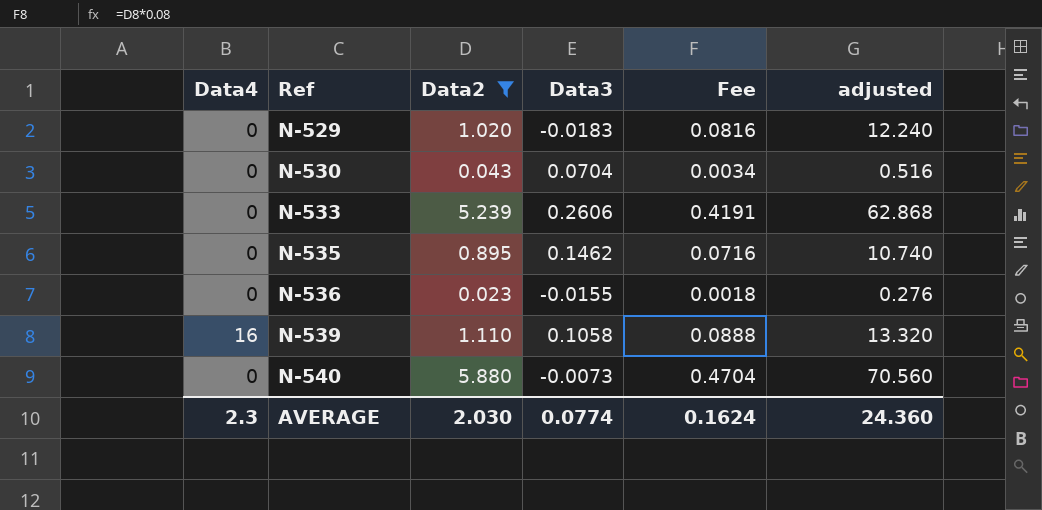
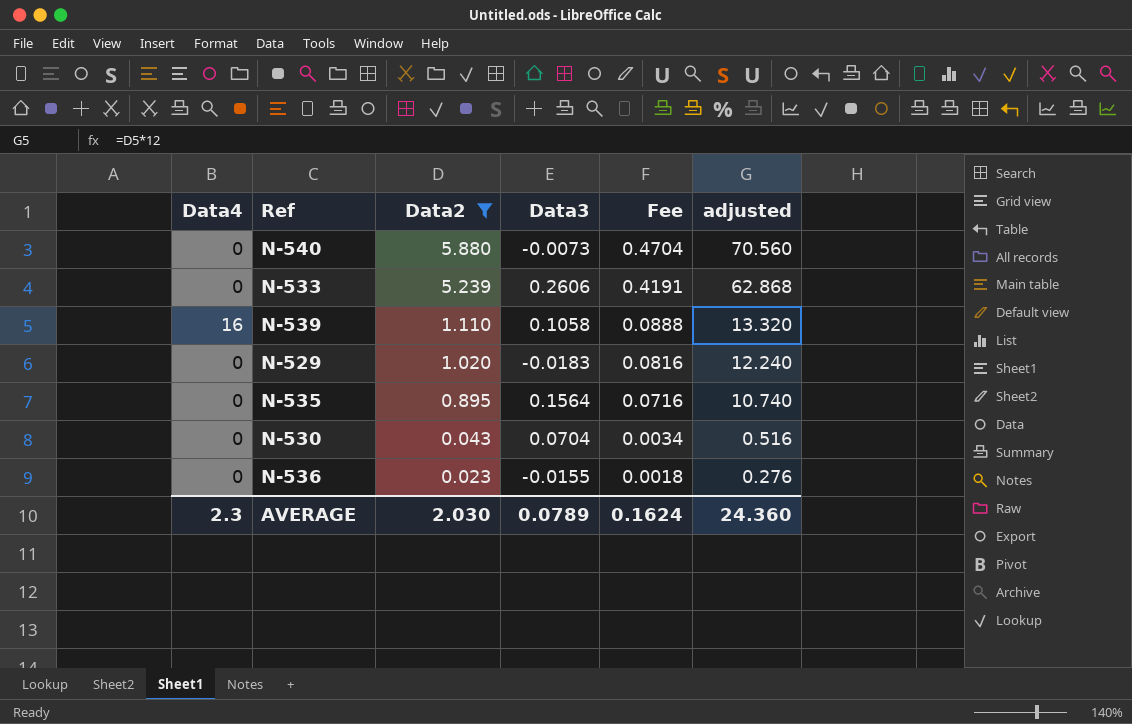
row order: Ref ascending -> Data2 descending
N-535 | Data3: 0.1462 -> 0.1564
AVERAGE | Data3: 0.0774 -> 0.0789

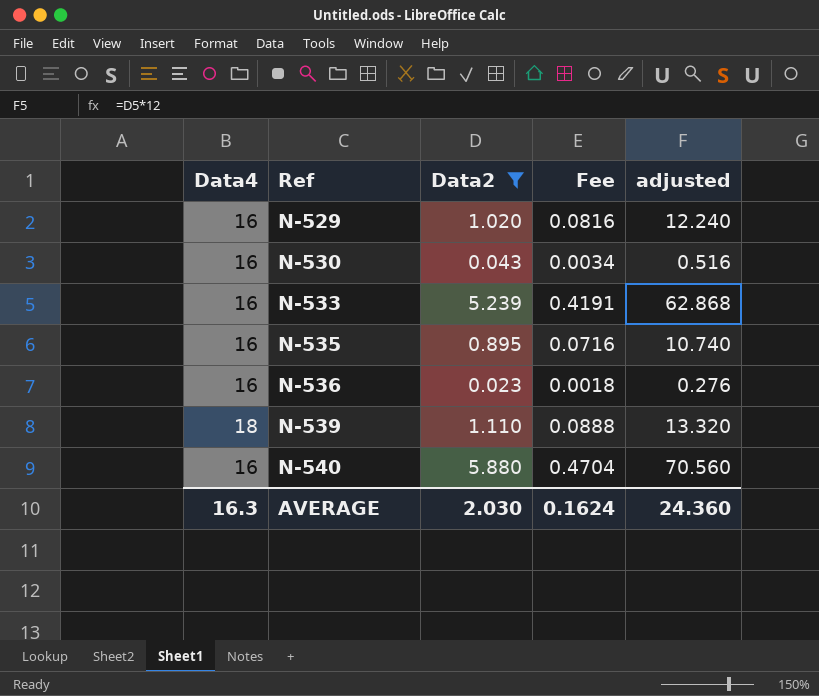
row order: Data2 descending -> Ref ascending
column Data3 | position: 4 -> none
N-529 | Data4: 0 -> 16
N-530 | Data4: 0 -> 16
N-533 | Data4: 0 -> 16
N-535 | Data4: 0 -> 16
N-536 | Data4: 0 -> 16
N-539 | Data4: 16 -> 18
N-540 | Data4: 0 -> 16
AVERAGE | Data4: 2.3 -> 16.3

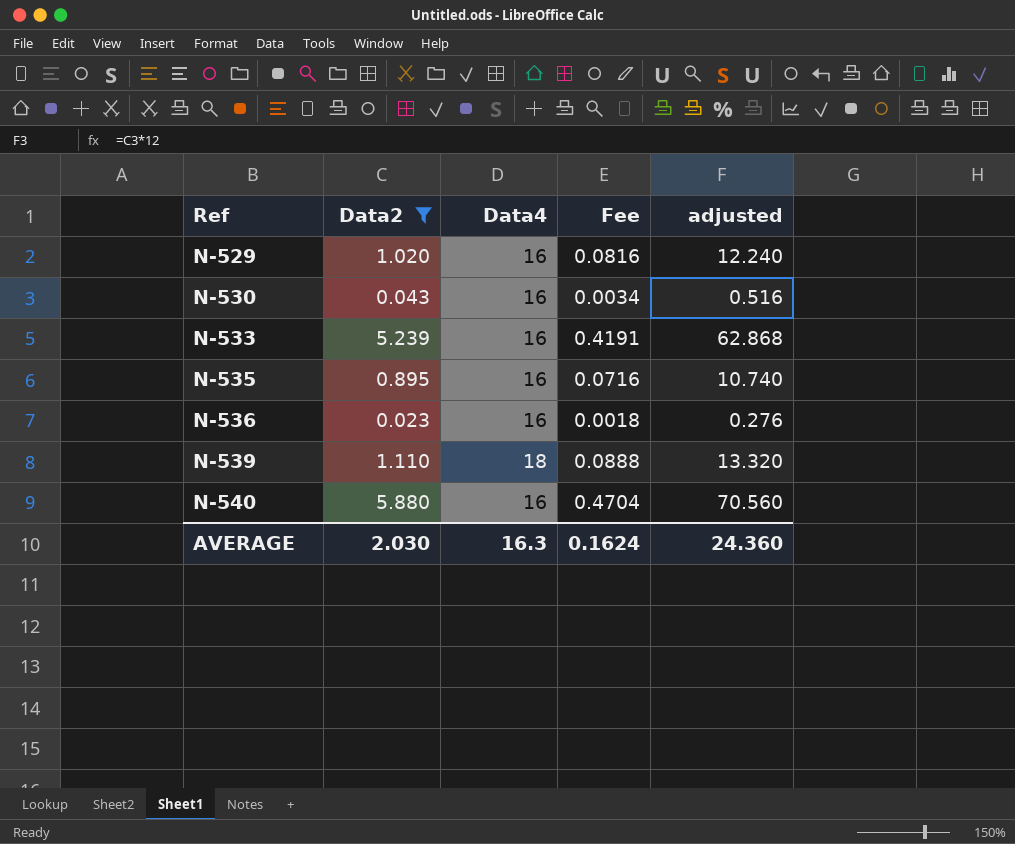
column Data4 | position: 1 -> 3

